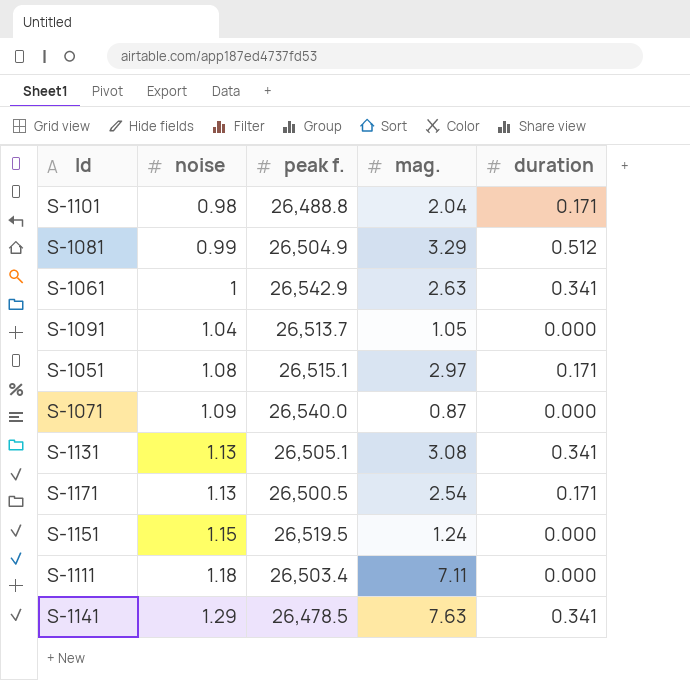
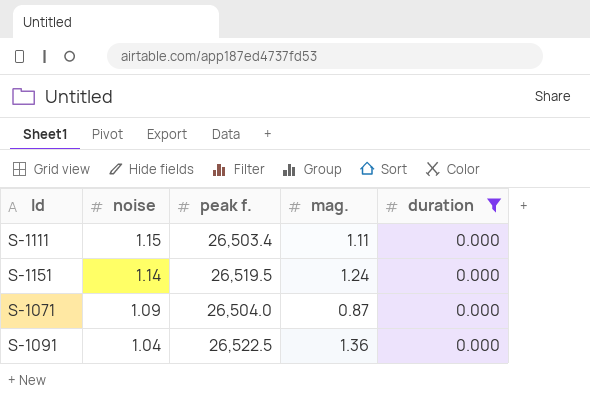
filter: none -> duration = 0.000
row order: noise ascending -> noise descending
S-1111 | noise: 1.18 -> 1.15
S-1111 | mag.: 7.11 -> 1.11
S-1151 | noise: 1.15 -> 1.14
S-1071 | peak f.: 26,540.0 -> 26,504.0
S-1091 | peak f.: 26,513.7 -> 26,522.5
S-1091 | mag.: 1.05 -> 1.36

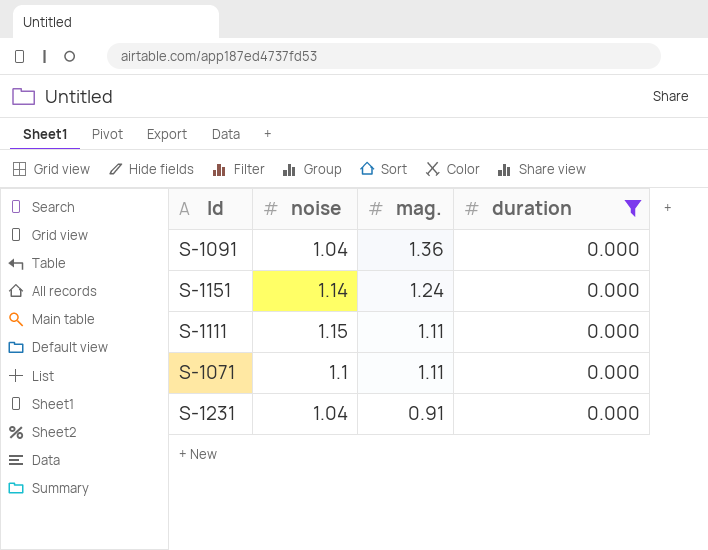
row order: noise descending -> mag. descending
column peak f. | position: 3 -> none
S-1071 | noise: 1.09 -> 1.1
S-1071 | mag.: 0.87 -> 1.11
row S-1231: none -> 1.04 | 0.91 | 0.000

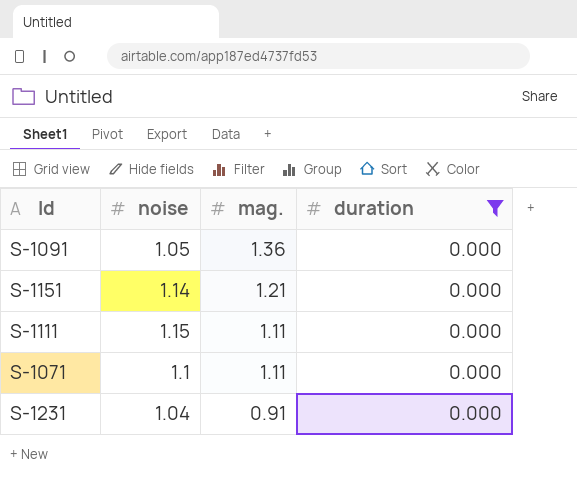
S-1091 | noise: 1.04 -> 1.05
S-1151 | mag.: 1.24 -> 1.21

